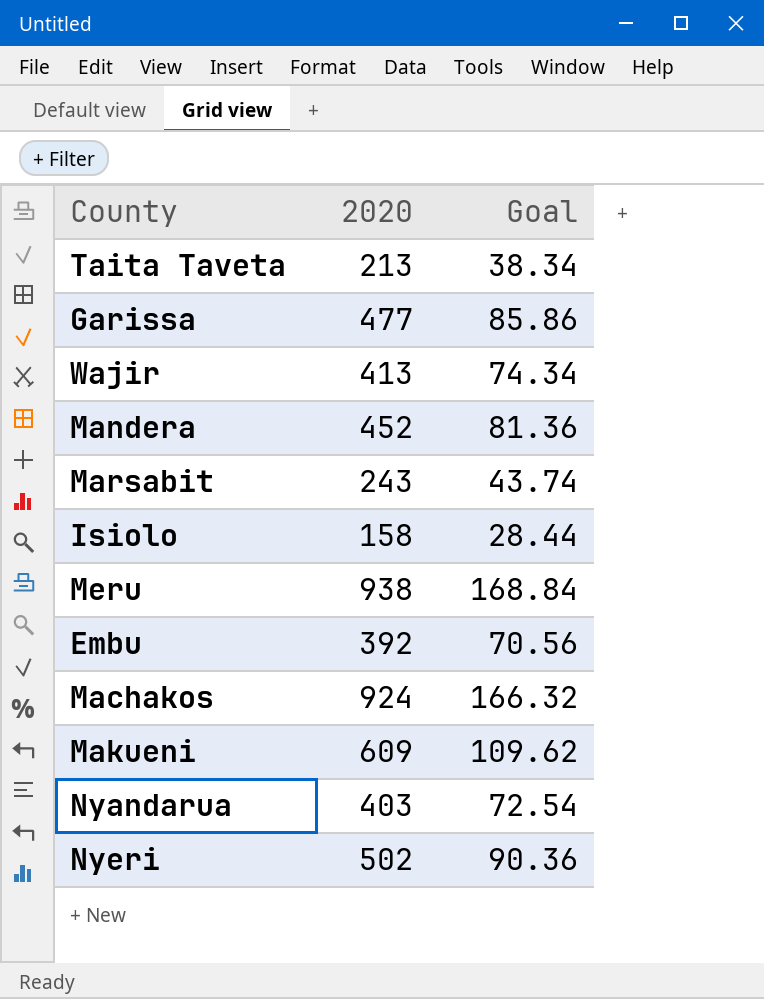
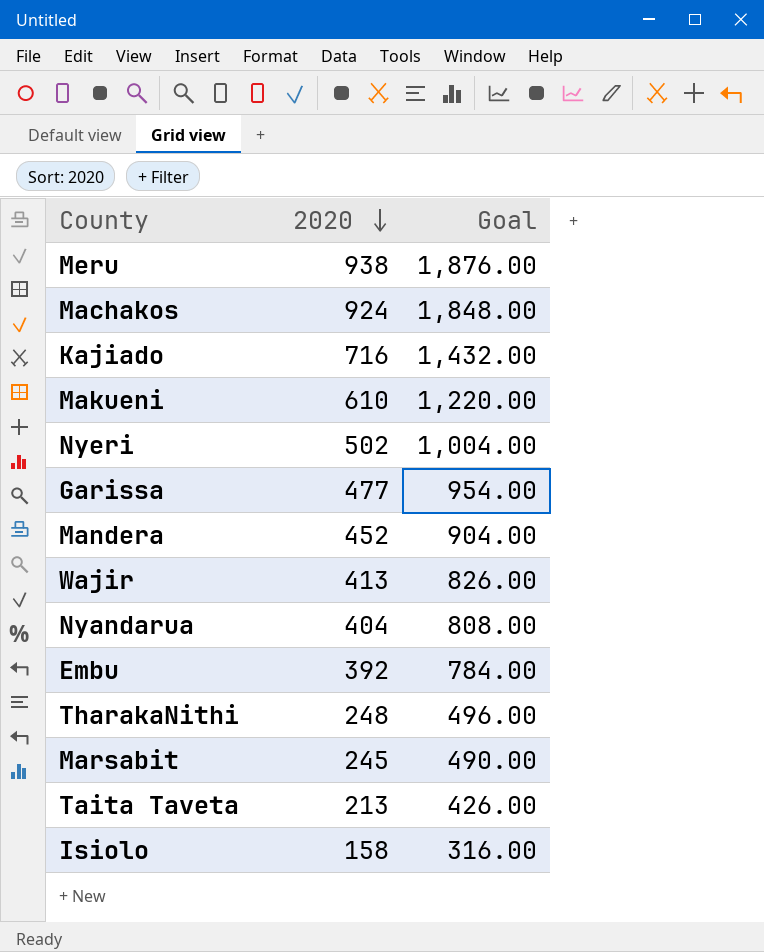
row order: none -> 2020 descending
column Goal | formula: [2020] * 0.18 -> [2020] * 2
row Kajiado: none -> 716 | 1,432.00
Makueni | 2020: 609 -> 610
Nyandarua | 2020: 403 -> 404
row TharakaNithi: none -> 248 | 496.00
Marsabit | 2020: 243 -> 245

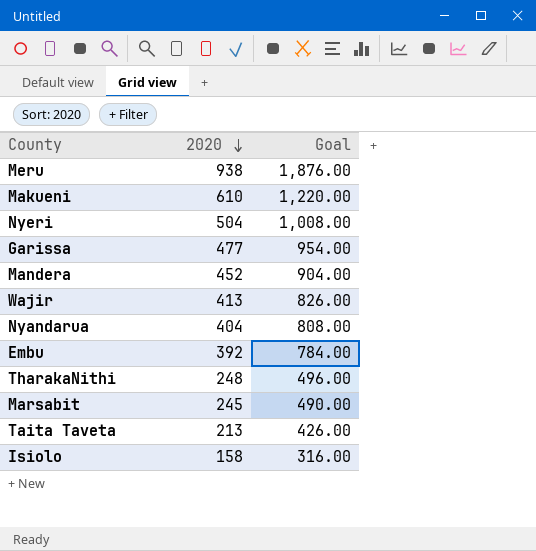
row Machakos: 924 | 1,848.00 -> none
row Kajiado: 716 | 1,432.00 -> none
Nyeri | 2020: 502 -> 504
Nyeri | Goal: 1,004.00 -> 1,008.00

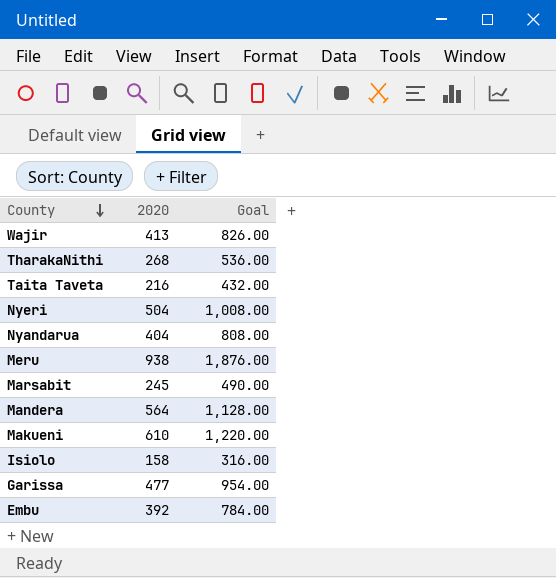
row order: 2020 descending -> County descending
TharakaNithi | 2020: 248 -> 268
TharakaNithi | Goal: 496.00 -> 536.00
Taita Taveta | 2020: 213 -> 216
Taita Taveta | Goal: 426.00 -> 432.00
Mandera | 2020: 452 -> 564
Mandera | Goal: 904.00 -> 1,128.00

